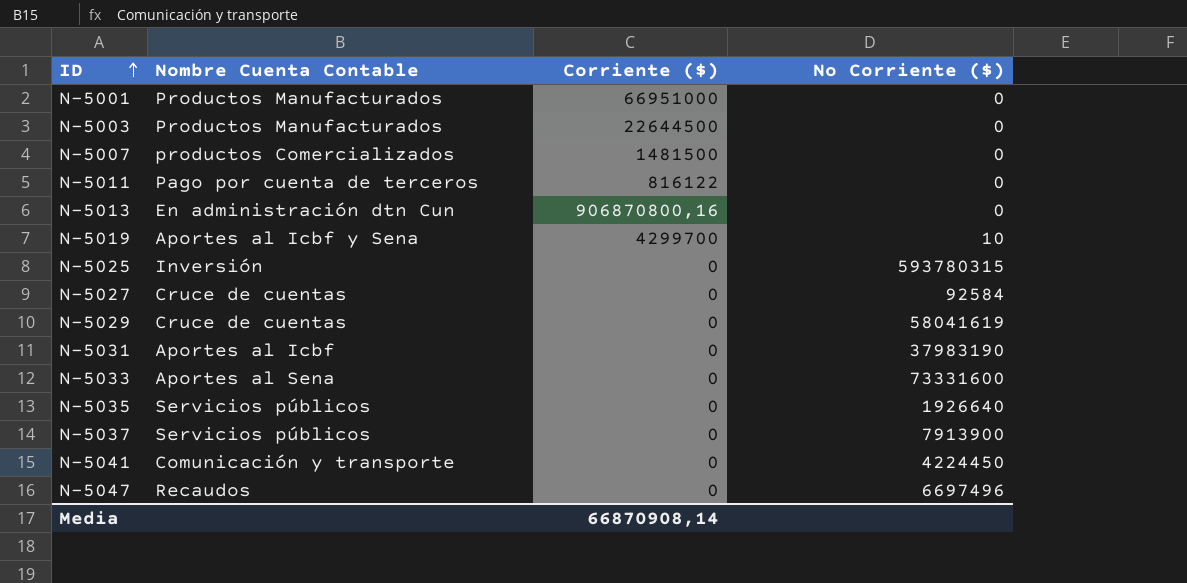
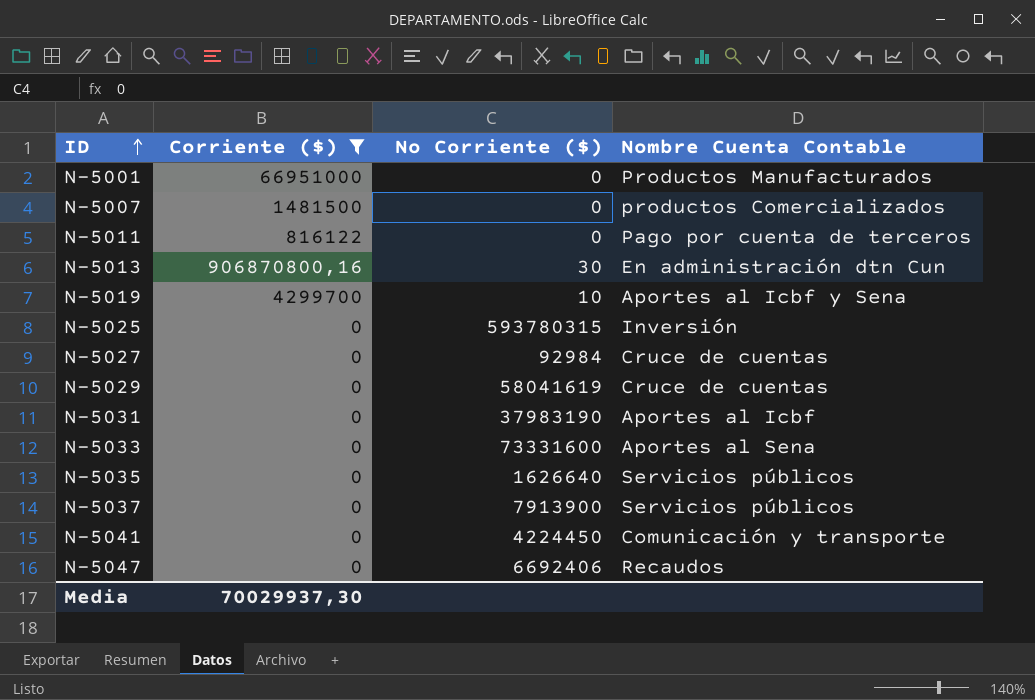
filter: none -> Corriente ($) != 22644500
column Nombre Cuenta Contable | position: 2 -> 4
N-5013 | No Corriente ($): 0 -> 30
N-5027 | No Corriente ($): 92584 -> 92984
N-5035 | No Corriente ($): 1926640 -> 1626640
N-5047 | No Corriente ($): 6697496 -> 6692406
Media | Corriente ($): 66870908,14 -> 70029937,30

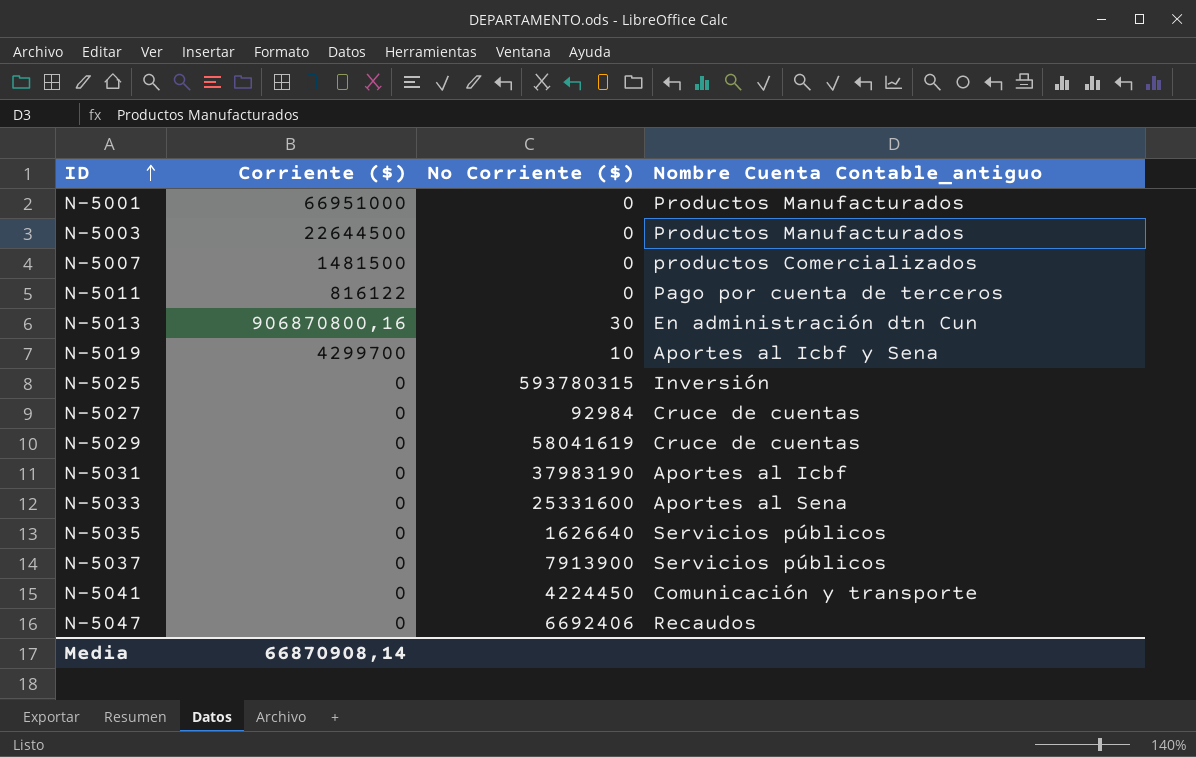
filter: Corriente ($) != 22644500 -> none
column name: Nombre Cuenta Contable -> Nombre Cuenta Contable_antiguo
N-5033 | No Corriente ($): 73331600 -> 25331600
Media | Corriente ($): 70029937,30 -> 66870908,14

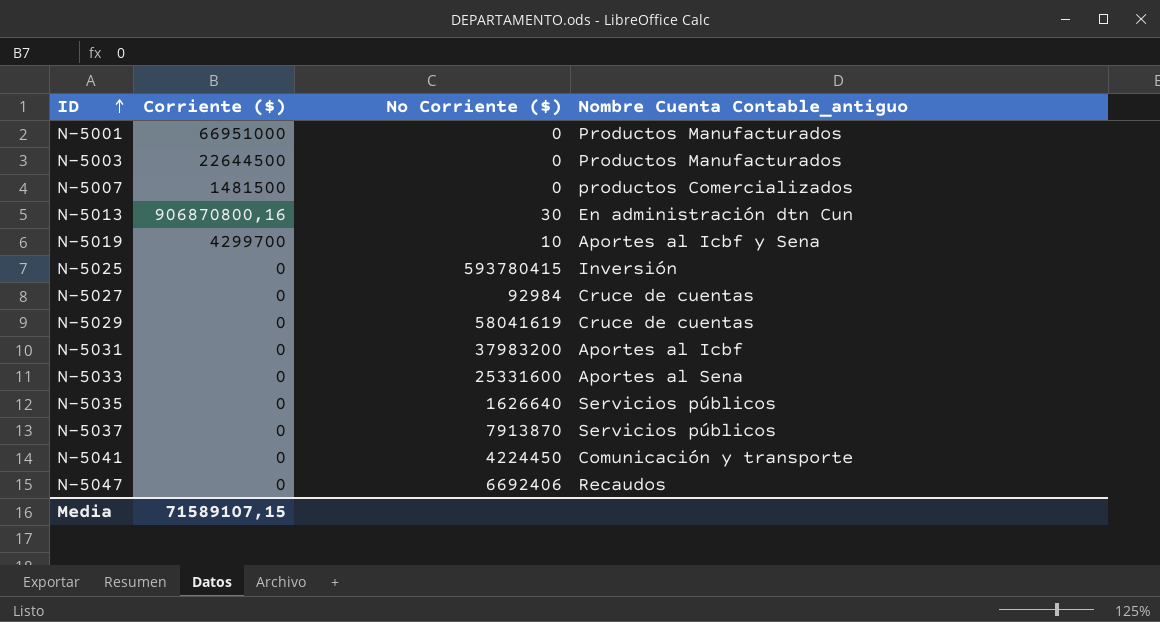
row N-5011: 816122 | 0 | Pago por cuenta de terceros -> none
N-5025 | No Corriente ($): 593780315 -> 593780415
N-5031 | No Corriente ($): 37983190 -> 37983200
N-5037 | No Corriente ($): 7913900 -> 7913870
Media | Corriente ($): 66870908,14 -> 71589107,15

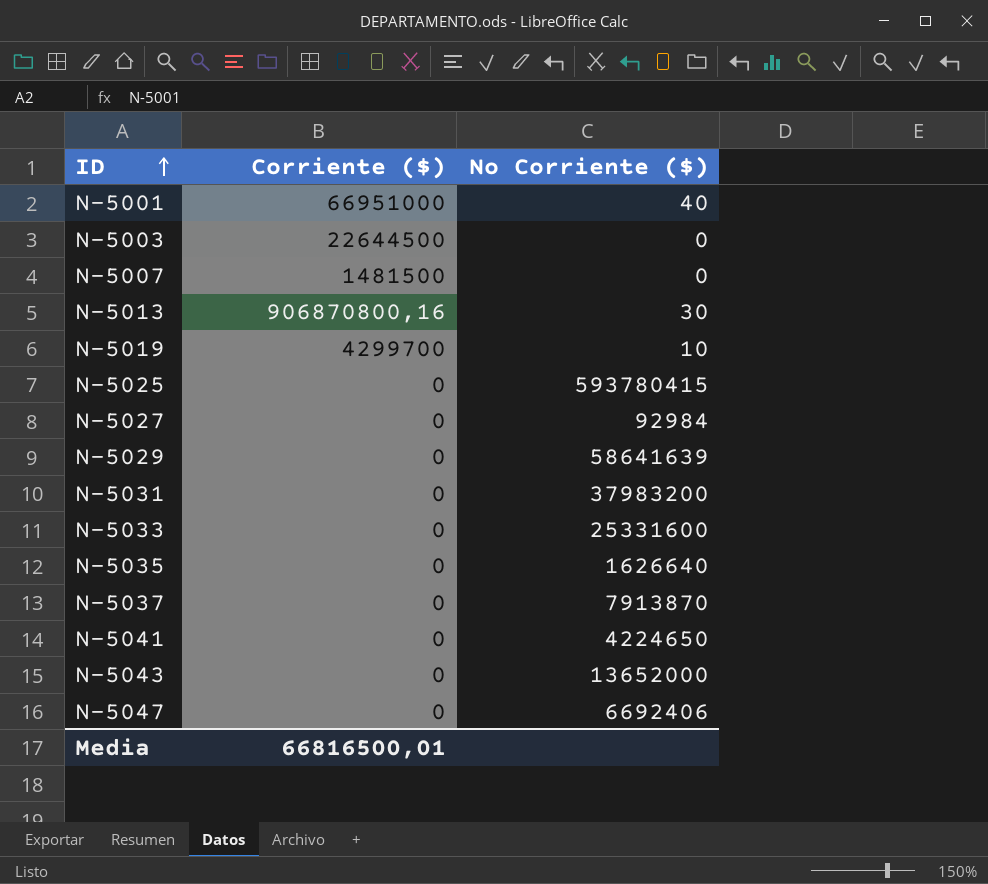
column Nombre Cuenta Contable_antiguo | position: 4 -> none
N-5001 | No Corriente ($): 0 -> 40
N-5029 | No Corriente ($): 58041619 -> 58641639
N-5041 | No Corriente ($): 4224450 -> 4224650
row N-5043: none -> 0 | 13652000
Media | Corriente ($): 71589107,15 -> 66816500,01

